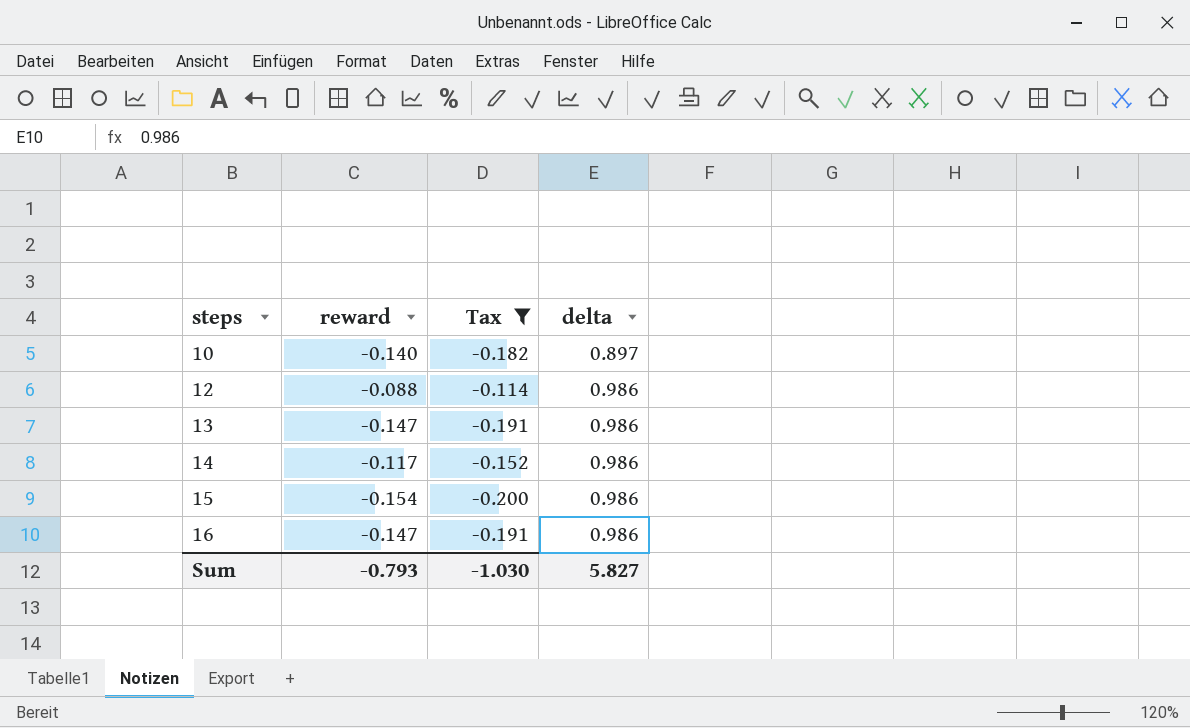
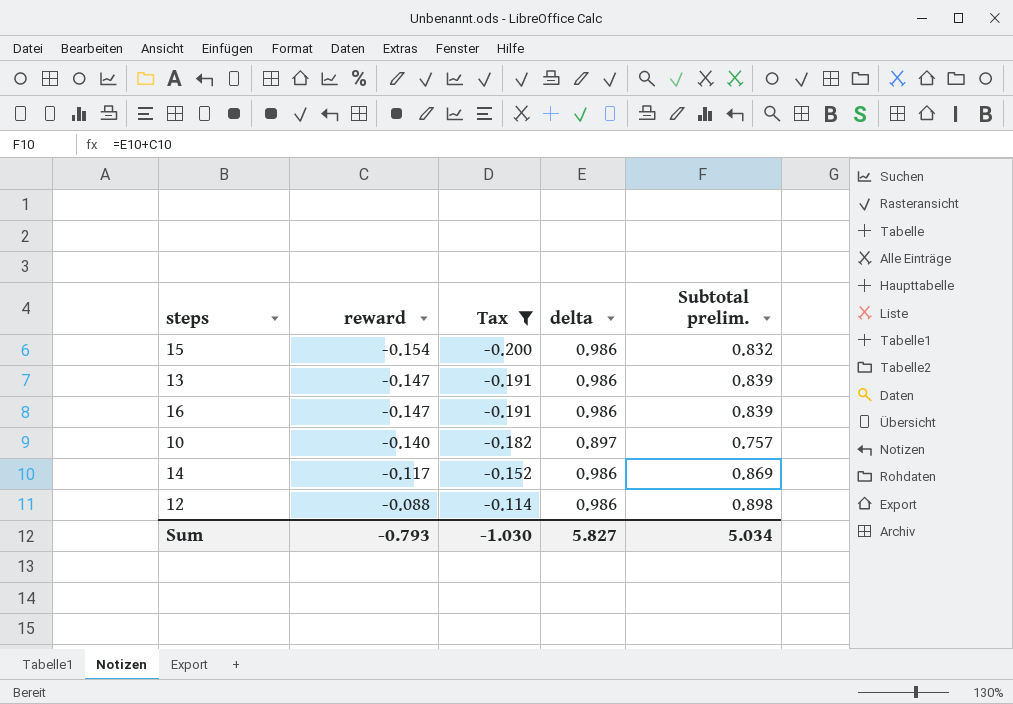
row order: steps ascending -> reward ascending
column Subtotal prelim. | formula: none -> [reward] + [delta]

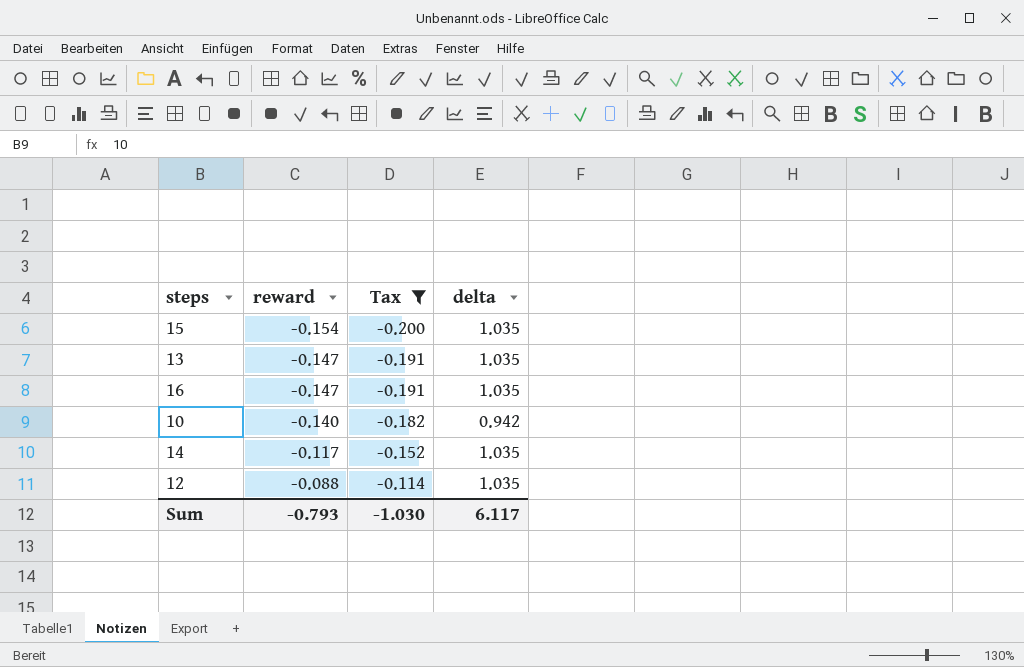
column Subtotal prelim. | formula: [reward] + [delta] -> none
15 | delta: 0.986 -> 1.035
13 | delta: 0.986 -> 1.035
16 | delta: 0.986 -> 1.035
10 | delta: 0.897 -> 0.942
14 | delta: 0.986 -> 1.035
12 | delta: 0.986 -> 1.035
Sum | delta: 5.827 -> 6.117

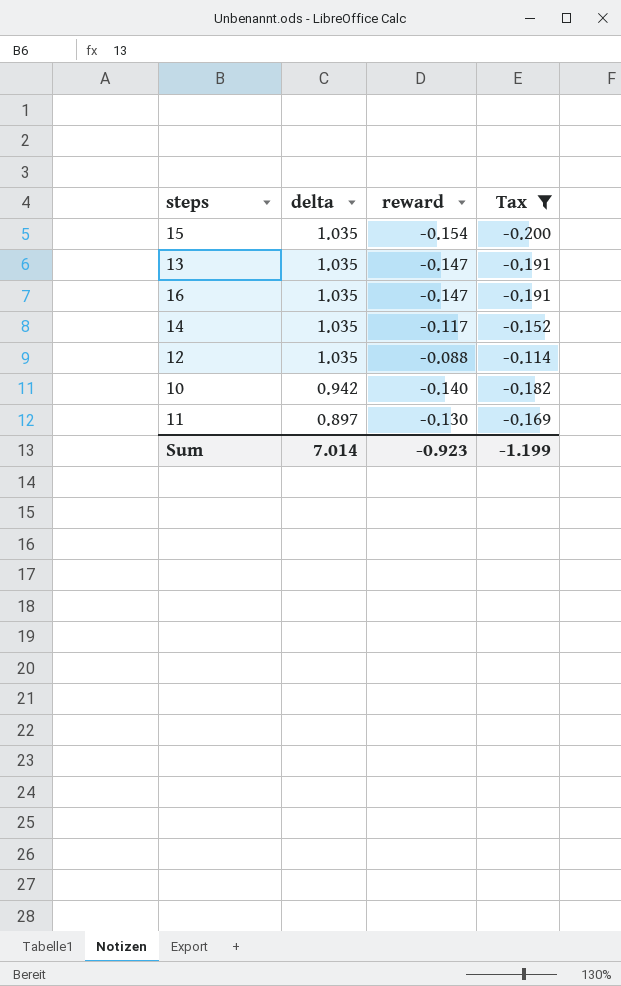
row order: reward ascending -> delta descending
column delta | position: 4 -> 2
row 11: none -> 0.897 | -0.130 | -0.169
Sum | delta: 6.117 -> 7.014
Sum | reward: -0.793 -> -0.923
Sum | Tax: -1.030 -> -1.199

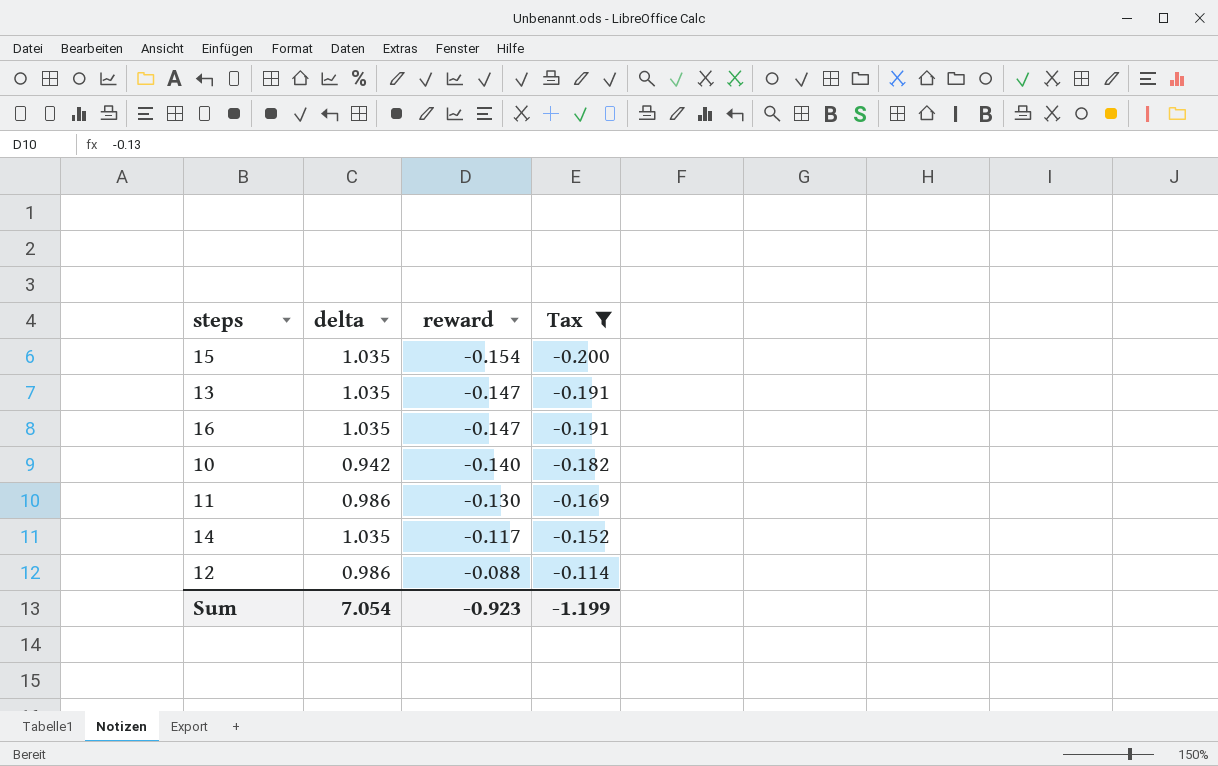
row order: delta descending -> reward ascending
11 | delta: 0.897 -> 0.986
12 | delta: 1.035 -> 0.986
Sum | delta: 7.014 -> 7.054

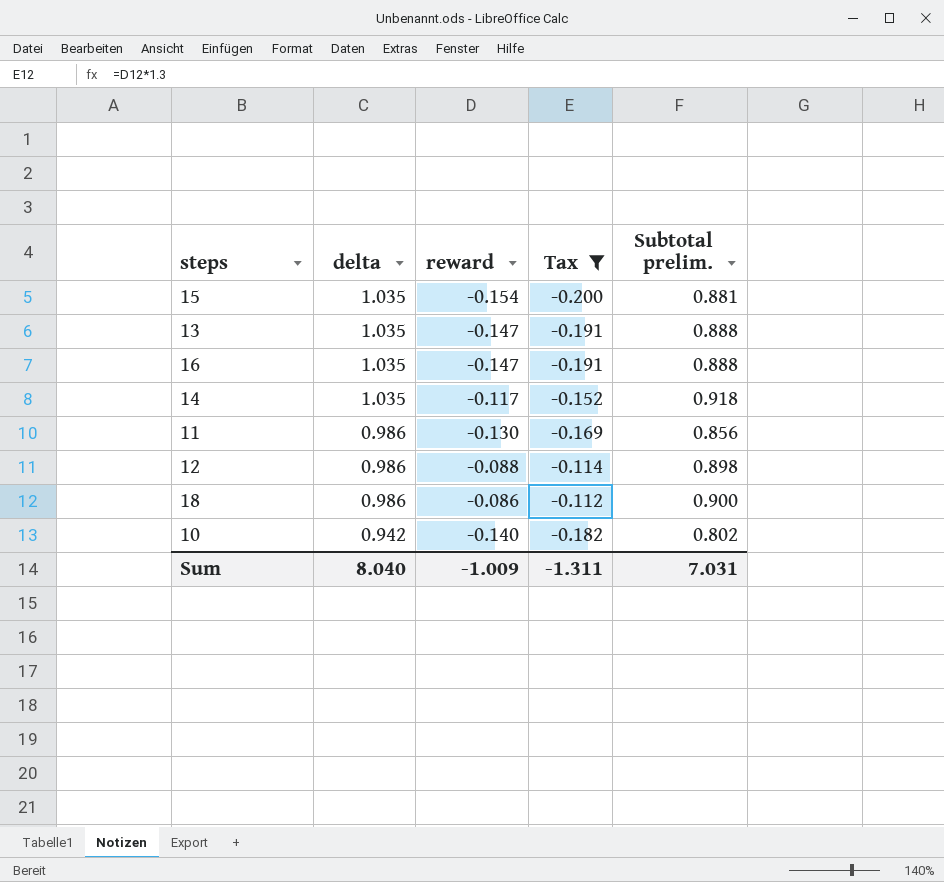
row order: reward ascending -> delta descending
column Subtotal prelim. | formula: none -> [delta] + [reward]
row 18: none -> 0.986 | -0.086 | -0.112 | 0.900
Sum | delta: 7.054 -> 8.040
Sum | reward: -0.923 -> -1.009
Sum | Tax: -1.199 -> -1.311

